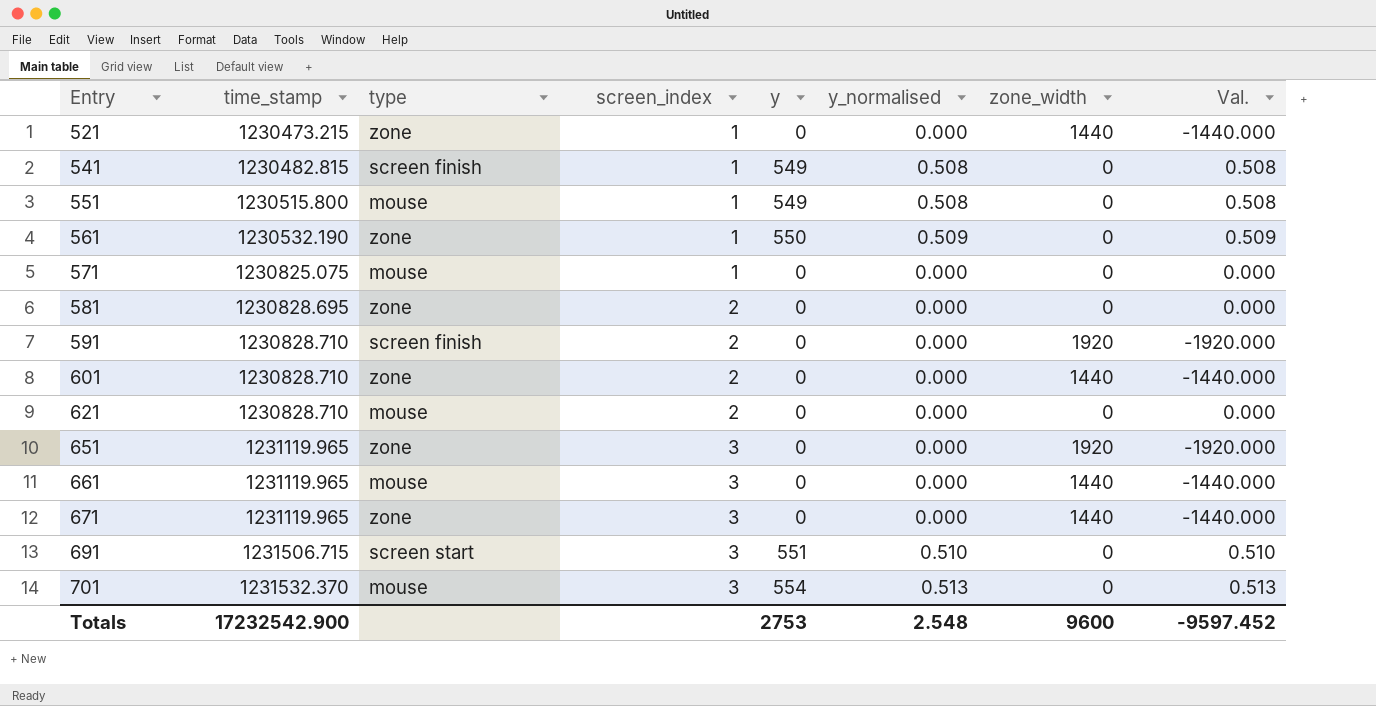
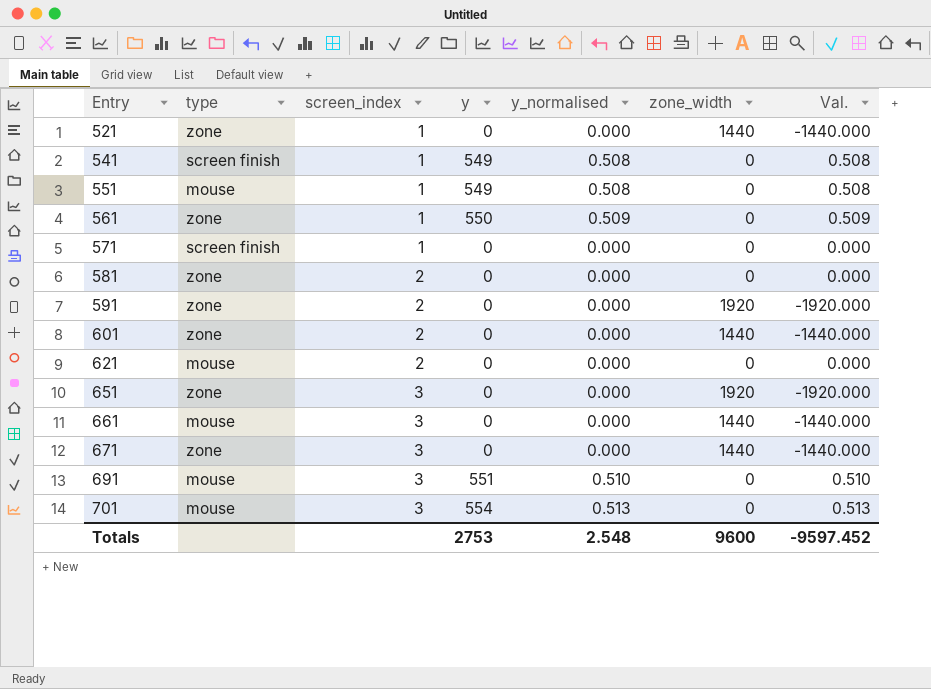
column time_stamp | position: 2 -> none
571 | type: mouse -> screen finish
591 | type: screen finish -> zone
691 | type: screen start -> mouse

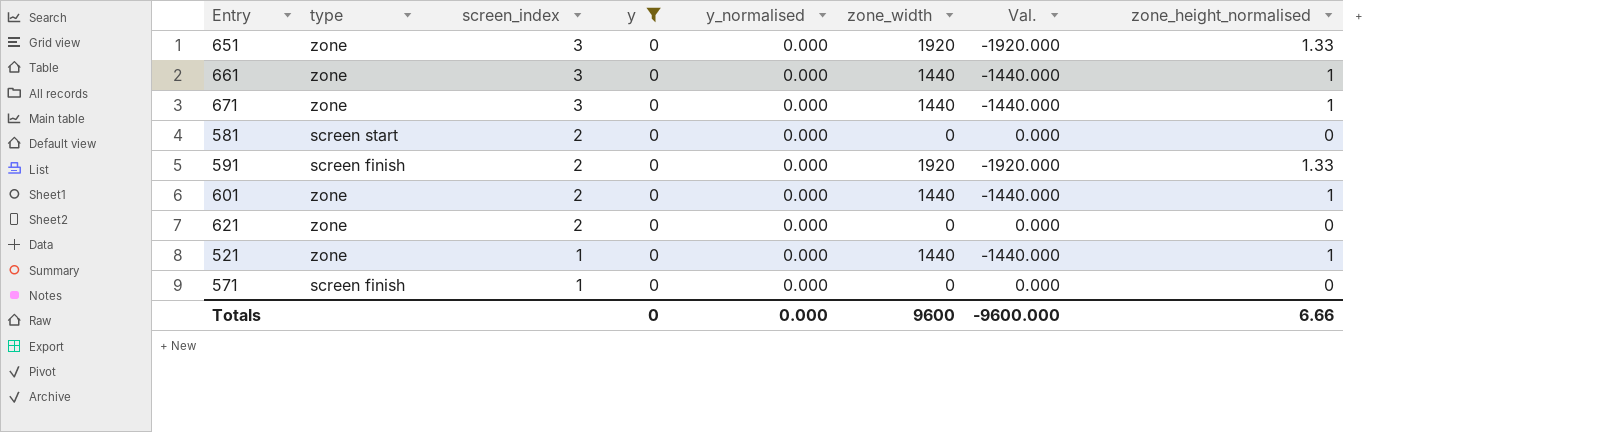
filter: none -> y = 0
row order: Entry ascending -> screen_index descending
column zone_height_normalised | position: none -> 8
661 | type: mouse -> zone
581 | type: zone -> screen start
591 | type: zone -> screen finish
621 | type: mouse -> zone
Totals | y: 2753 -> 0
Totals | y_normalised: 2.548 -> 0.000
Totals | Val.: -9597.452 -> -9600.000

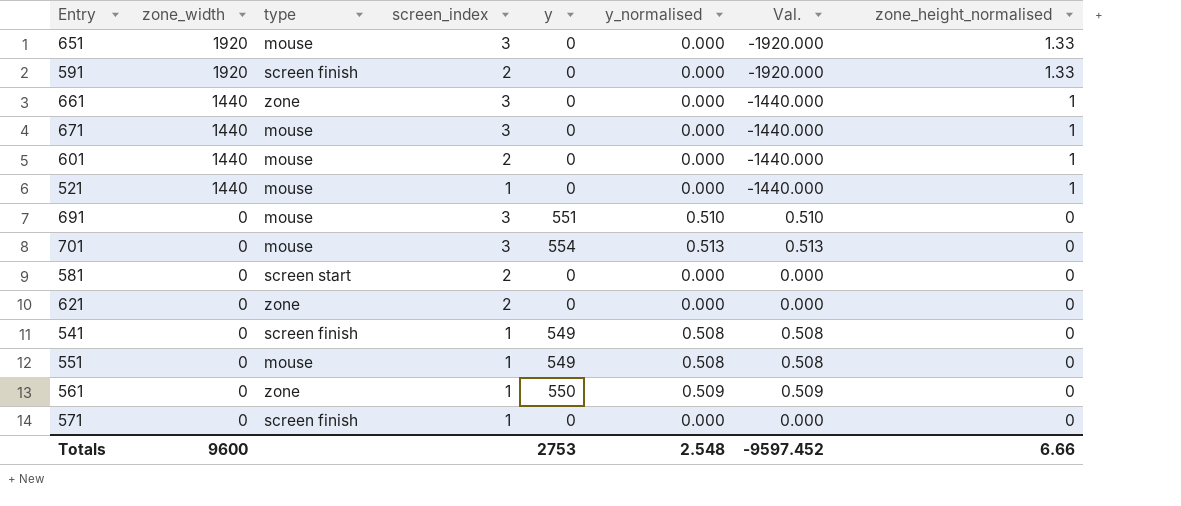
filter: y = 0 -> none
row order: screen_index descending -> zone_width descending
column zone_width | position: 6 -> 2
651 | type: zone -> mouse
671 | type: zone -> mouse
601 | type: zone -> mouse
521 | type: zone -> mouse
Totals | y: 0 -> 2753
Totals | y_normalised: 0.000 -> 2.548
Totals | Val.: -9600.000 -> -9597.452

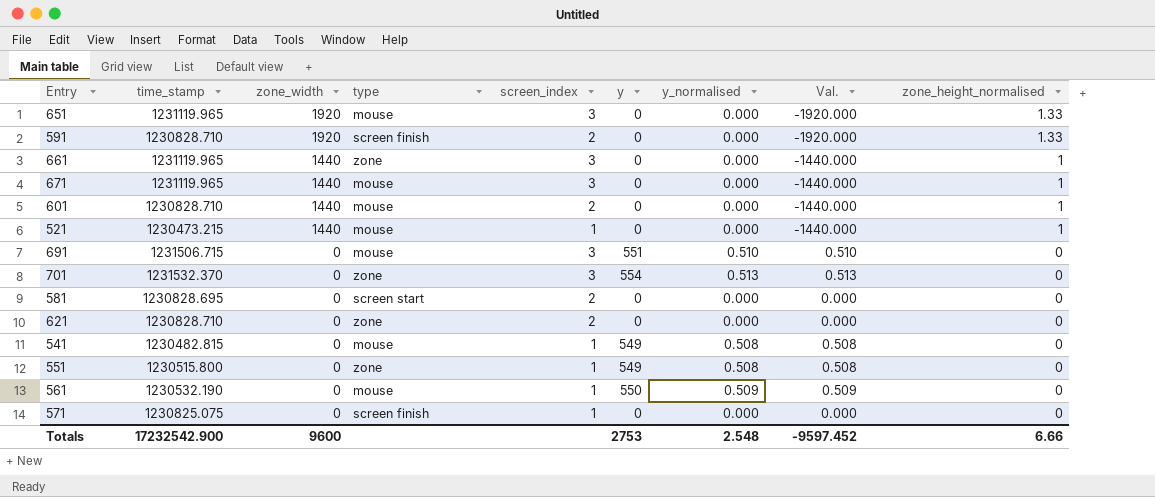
column time_stamp | position: none -> 2
701 | type: mouse -> zone
541 | type: screen finish -> mouse
551 | type: mouse -> zone
561 | type: zone -> mouse

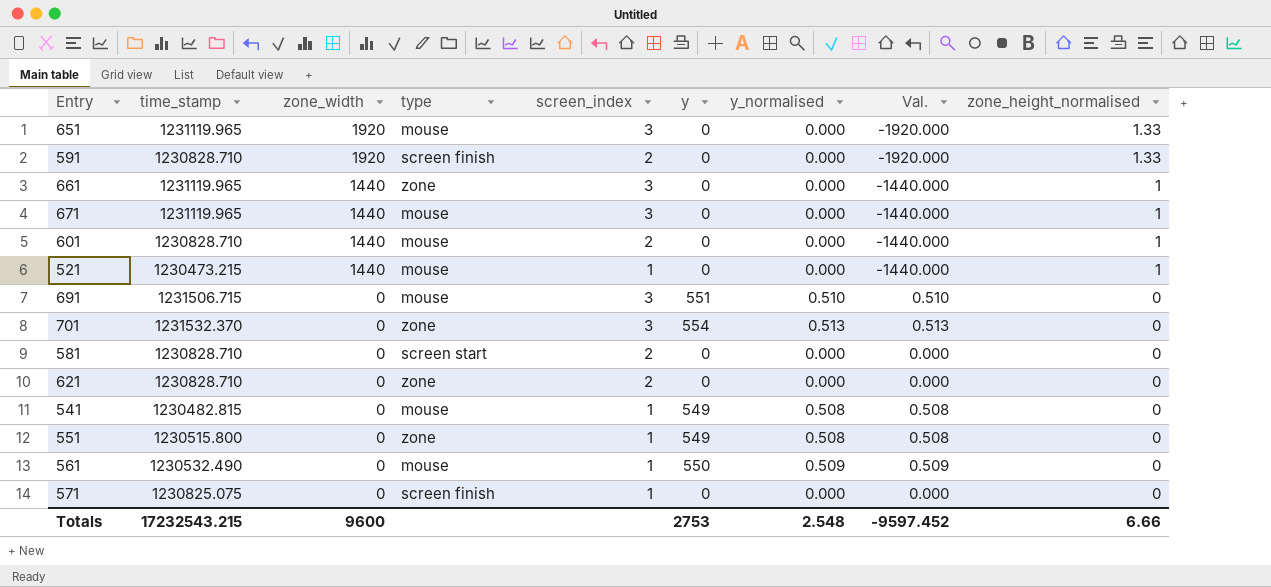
581 | time_stamp: 1230828.695 -> 1230828.710
561 | time_stamp: 1230532.190 -> 1230532.490
Totals | time_stamp: 17232542.900 -> 17232543.215

